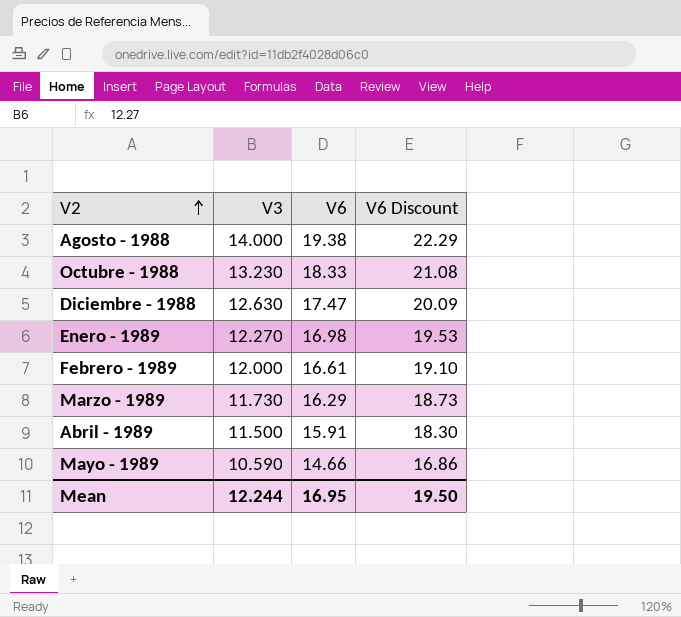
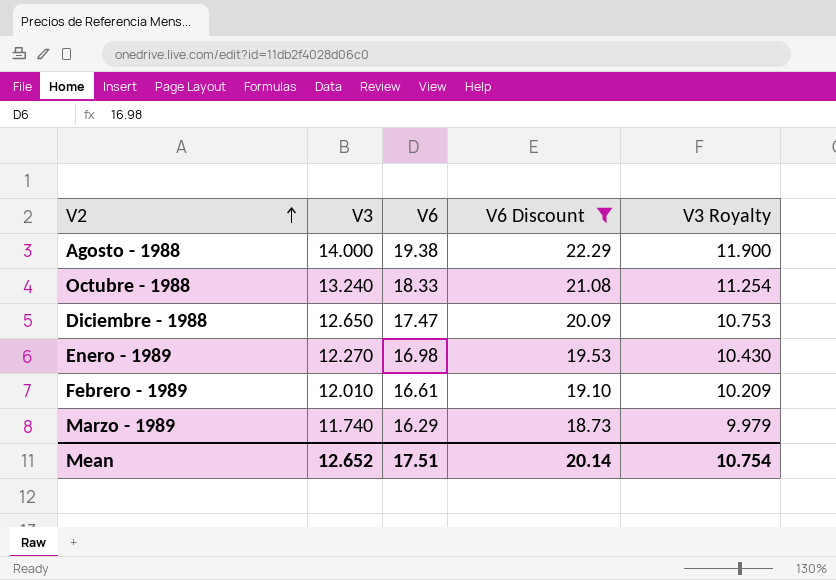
filter: none -> V6 Discount >= 18.73
column V3 Royalty | formula: none -> [V3] * 0.85
Octubre - 1988 | V3: 13.230 -> 13.240
Diciembre - 1988 | V3: 12.630 -> 12.650
Febrero - 1989 | V3: 12.000 -> 12.010
Marzo - 1989 | V3: 11.730 -> 11.740
Mean | V3: 12.244 -> 12.652
Mean | V6: 16.95 -> 17.51
Mean | V6 Discount: 19.50 -> 20.14

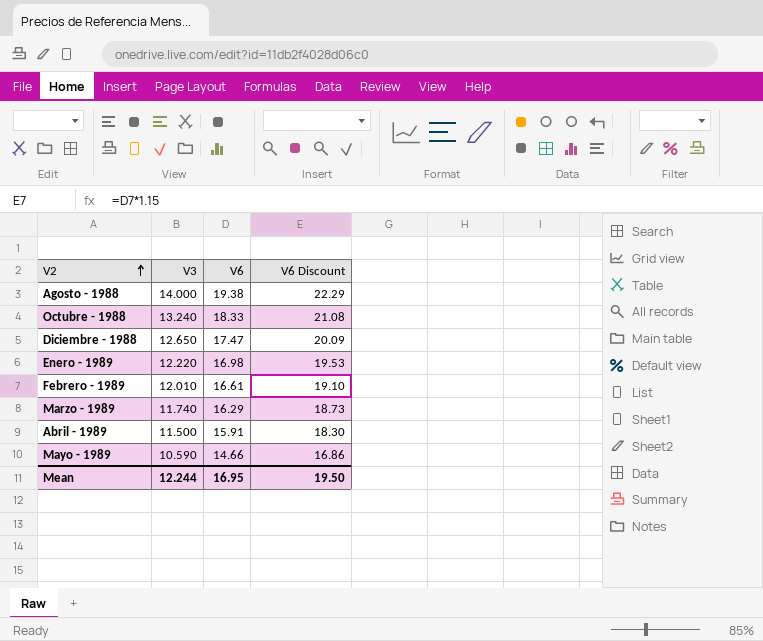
filter: V6 Discount >= 18.73 -> none
column V3 Royalty | formula: [V3] * 0.85 -> none
Enero - 1989 | V3: 12.270 -> 12.220
Mean | V3: 12.652 -> 12.244
Mean | V6: 17.51 -> 16.95
Mean | V6 Discount: 20.14 -> 19.50

